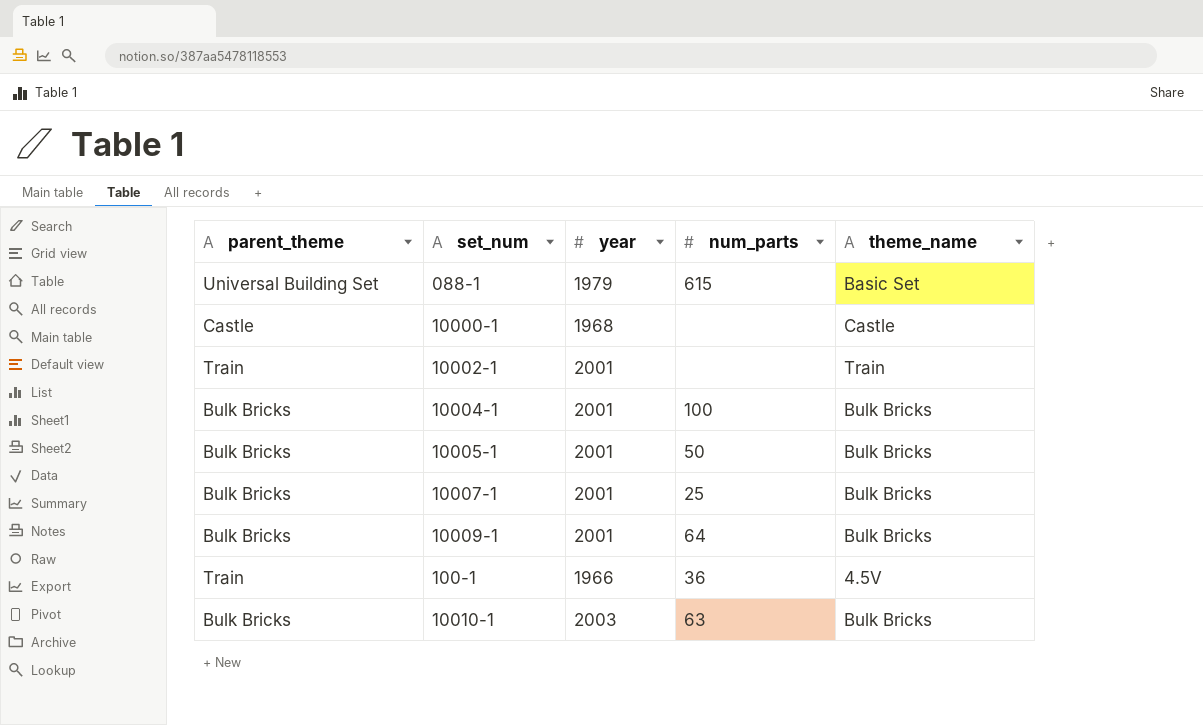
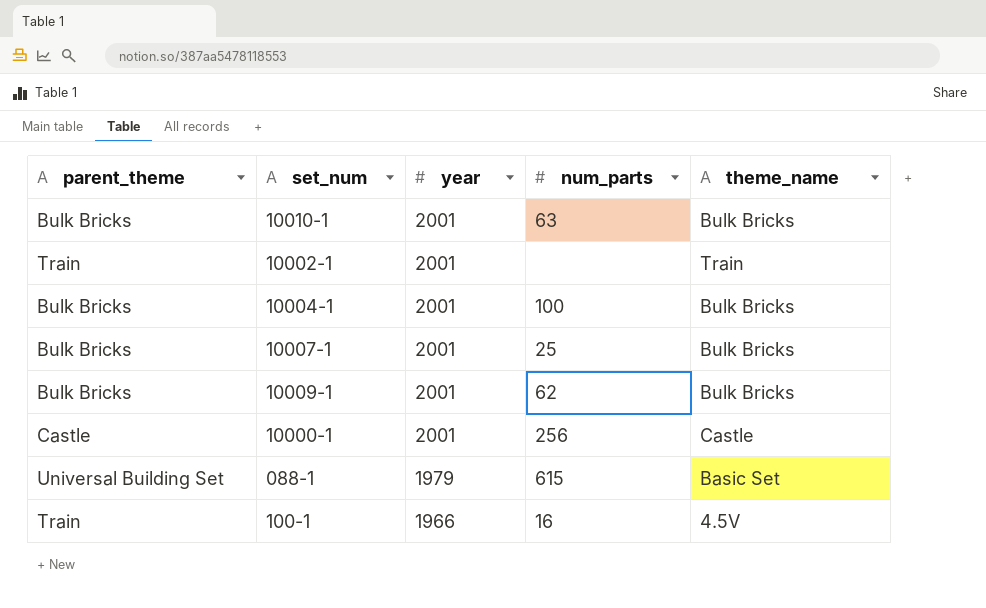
row order: none -> year descending
row 10005-1: Bulk Bricks | 2001 | 50 | Bulk Bricks -> none
10010-1 | year: 2003 -> 2001
10009-1 | num_parts: 64 -> 62
10000-1 | year: 1968 -> 2001
10000-1 | num_parts: none -> 256
100-1 | num_parts: 36 -> 16

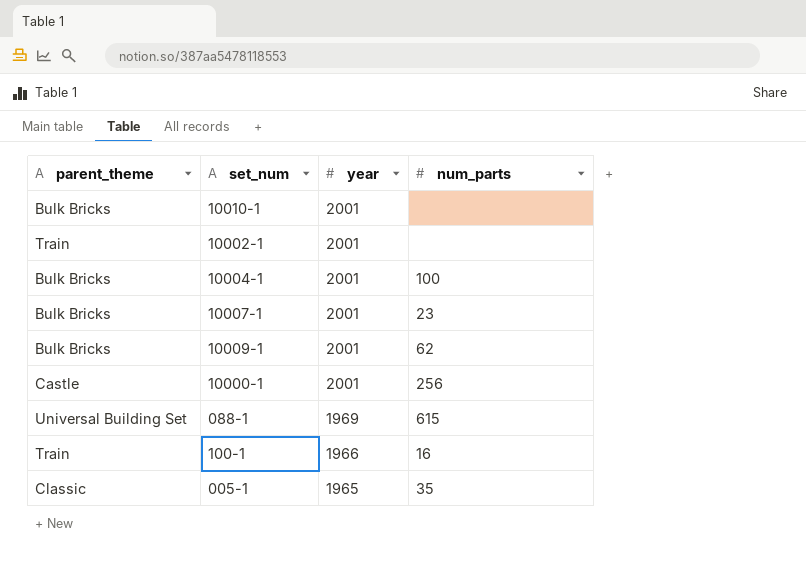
column theme_name | position: 5 -> none
10010-1 | num_parts: 63 -> none
10007-1 | num_parts: 25 -> 23
088-1 | year: 1979 -> 1969
row 005-1: none -> Classic | 1965 | 35

